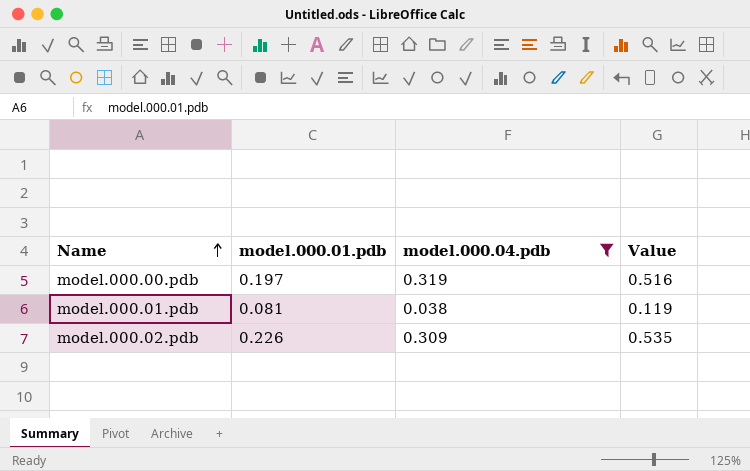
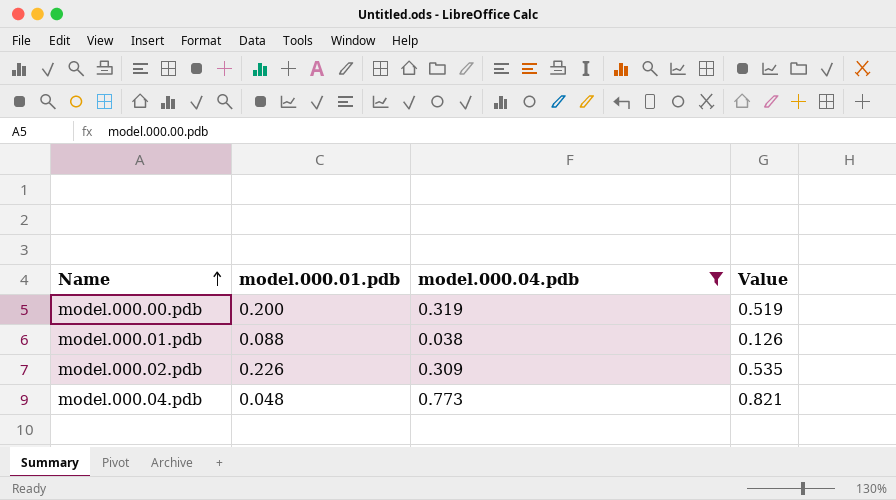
model.000.00.pdb | model.000.01.pdb: 0.197 -> 0.200
model.000.00.pdb | Value: 0.516 -> 0.519
model.000.01.pdb | model.000.01.pdb: 0.081 -> 0.088
model.000.01.pdb | Value: 0.119 -> 0.126
row model.000.04.pdb: none -> 0.048 | 0.773 | 0.821

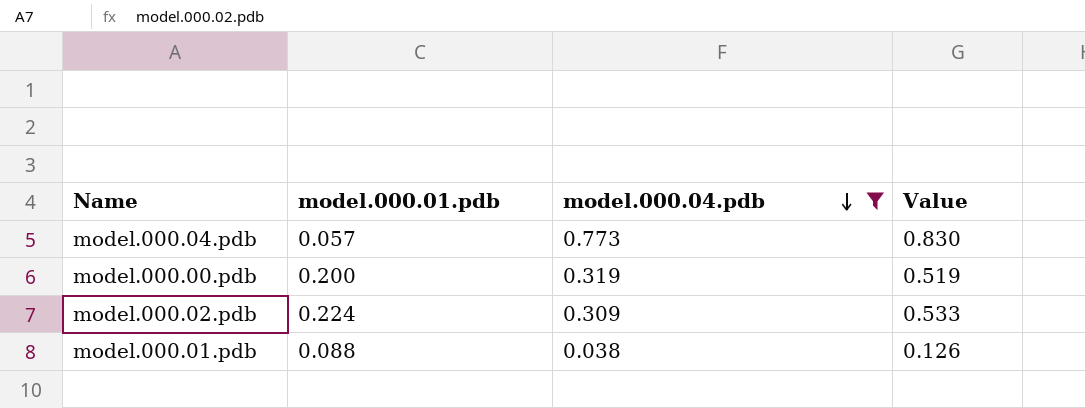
row order: Name ascending -> model.000.04.pdb descending
model.000.04.pdb | model.000.01.pdb: 0.048 -> 0.057
model.000.04.pdb | Value: 0.821 -> 0.830
model.000.02.pdb | model.000.01.pdb: 0.226 -> 0.224
model.000.02.pdb | Value: 0.535 -> 0.533

